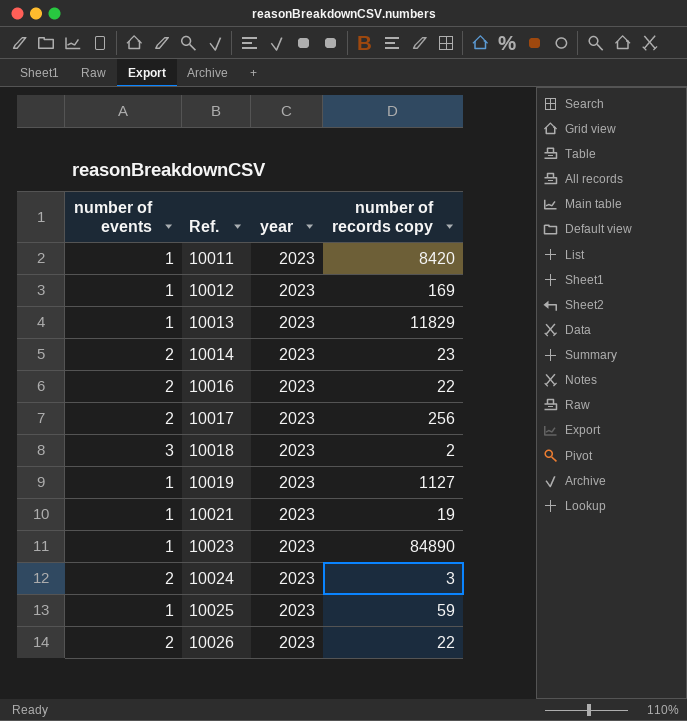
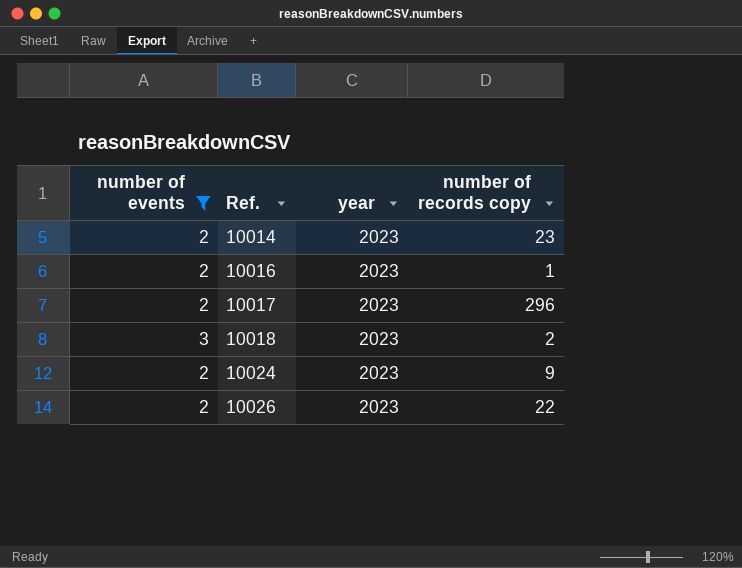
filter: none -> number of events != 1
10016 | number of records copy: 22 -> 1
10017 | number of records copy: 256 -> 296
10024 | number of records copy: 3 -> 9

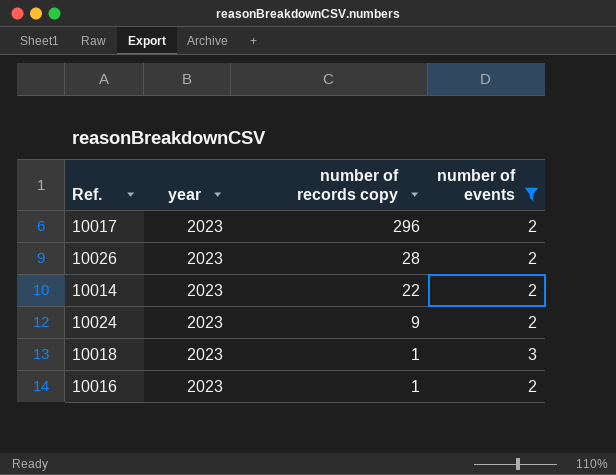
row order: Ref. ascending -> number of records copy descending
column number of events | position: 1 -> 4
10026 | number of records copy: 22 -> 28
10014 | number of records copy: 23 -> 22
10018 | number of records copy: 2 -> 1

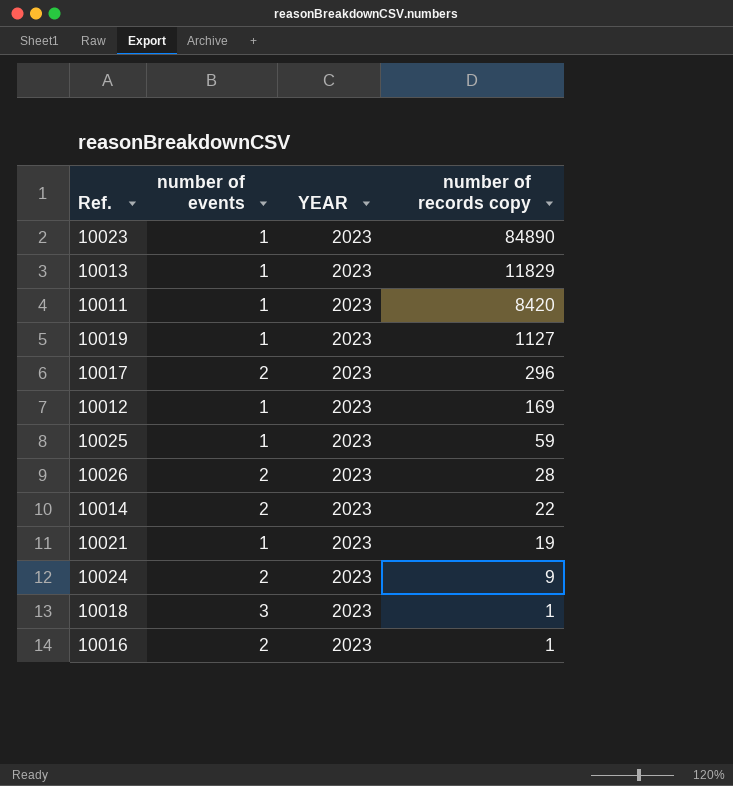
filter: number of events != 1 -> none
column number of events | position: 4 -> 2
column name: year -> YEAR

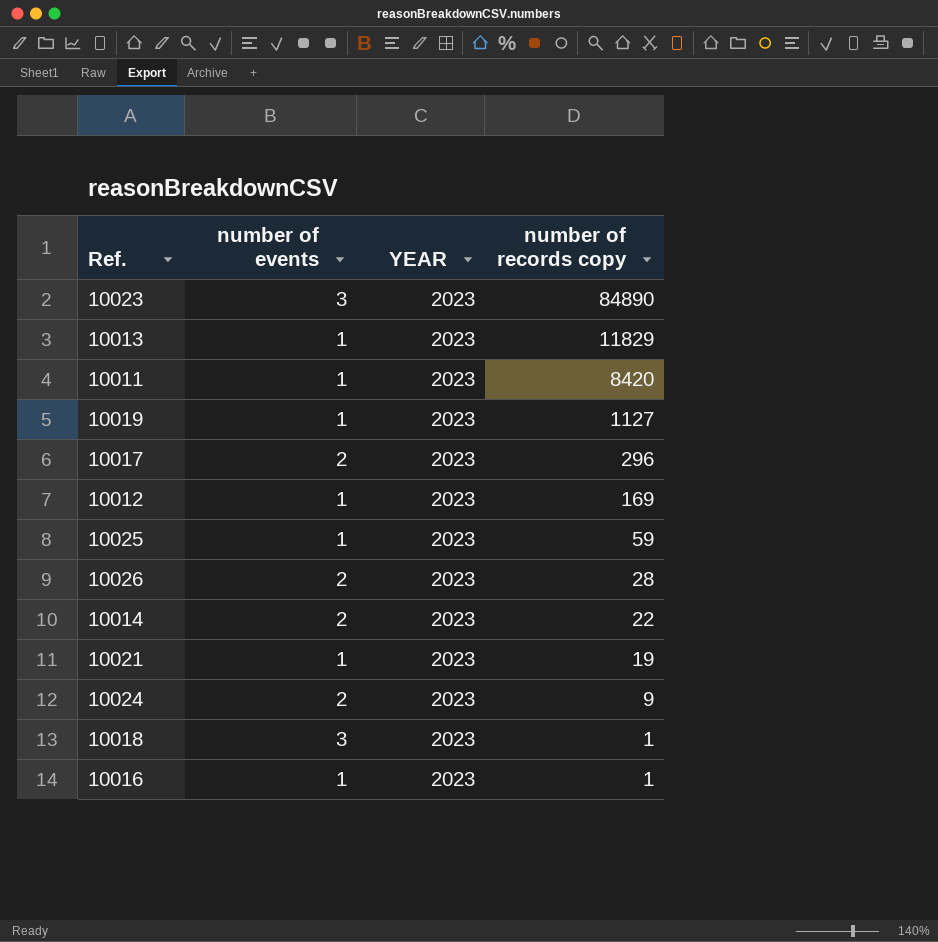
10023 | number of events: 1 -> 3
10016 | number of events: 2 -> 1

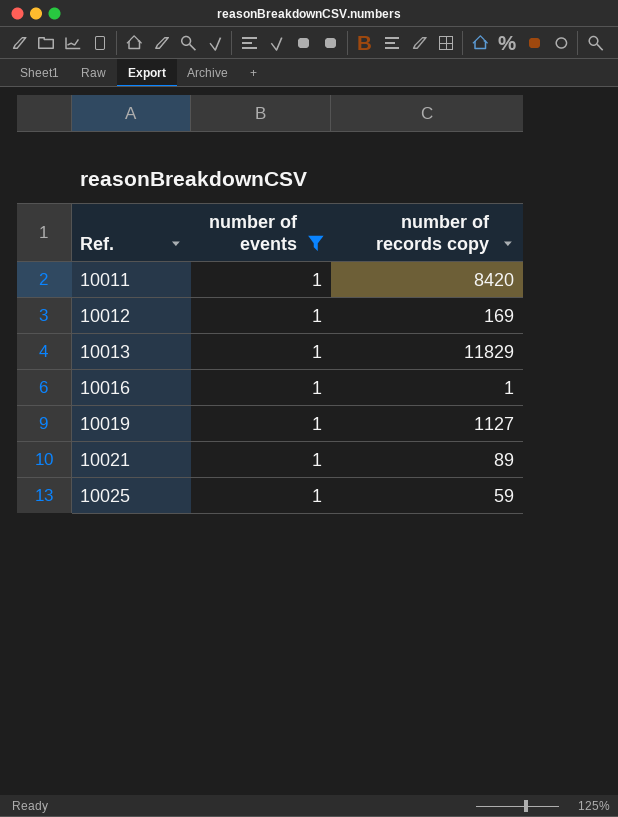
filter: none -> number of events = 1
row order: number of records copy descending -> Ref. ascending
column YEAR | position: 3 -> none
10021 | number of records copy: 19 -> 89

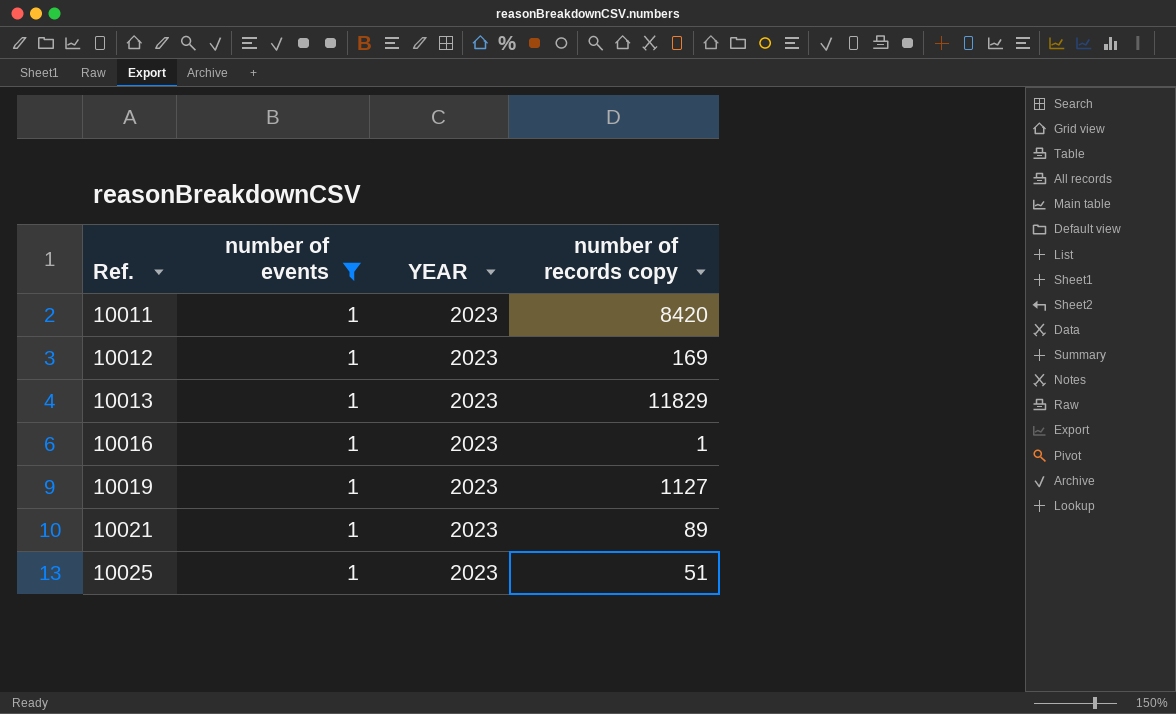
column YEAR | position: none -> 3
10025 | number of records copy: 59 -> 51

